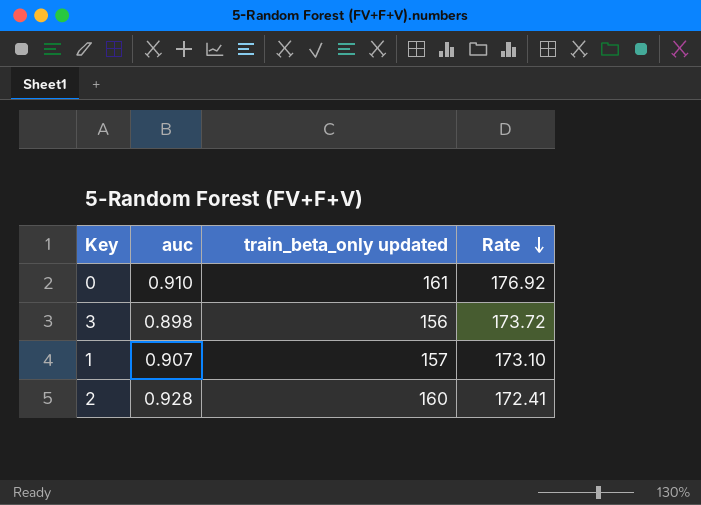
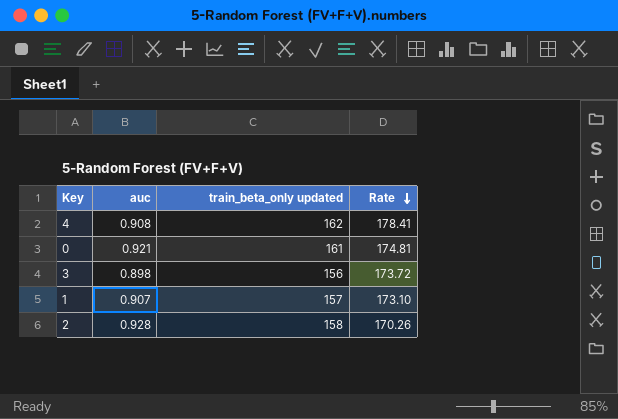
row 4: none -> 0.908 | 162 | 178.41
0 | auc: 0.910 -> 0.921
0 | Rate: 176.92 -> 174.81
2 | train_beta_only updated: 160 -> 158
2 | Rate: 172.41 -> 170.26

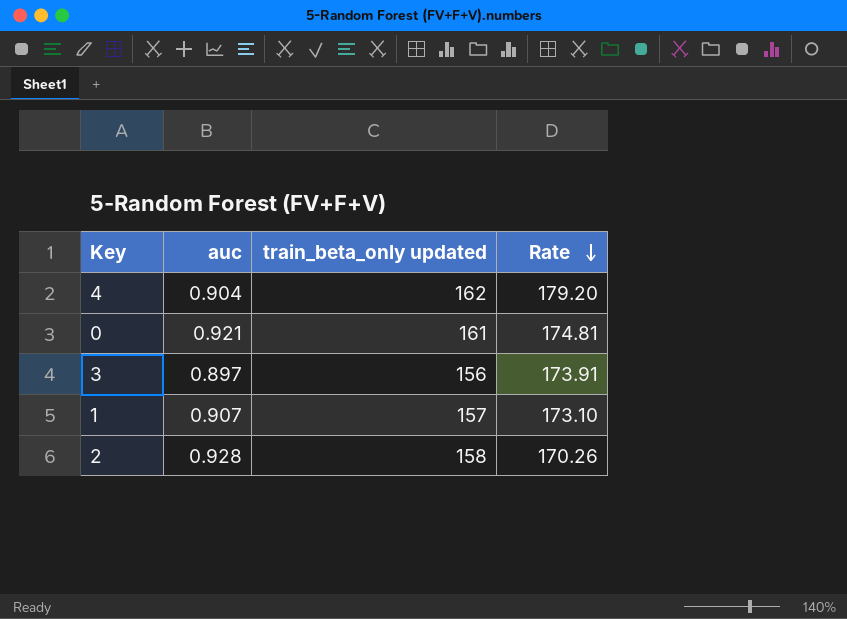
4 | auc: 0.908 -> 0.904
4 | Rate: 178.41 -> 179.20
3 | auc: 0.898 -> 0.897
3 | Rate: 173.72 -> 173.91

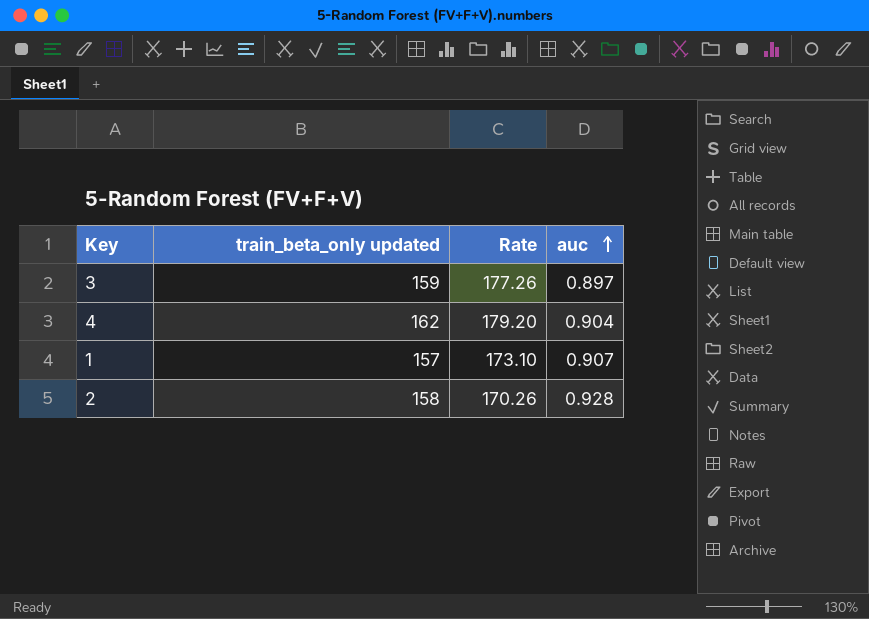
row order: Rate descending -> auc ascending
column auc | position: 2 -> 4
row 0: 0.921 | 161 | 174.81 -> none
3 | train_beta_only updated: 156 -> 159
3 | Rate: 173.91 -> 177.26

